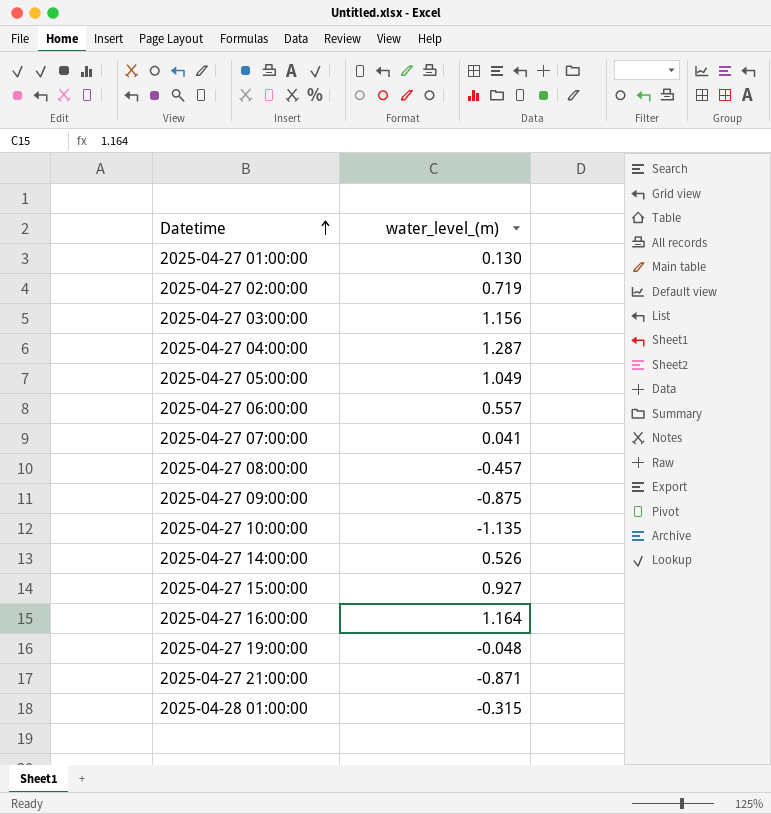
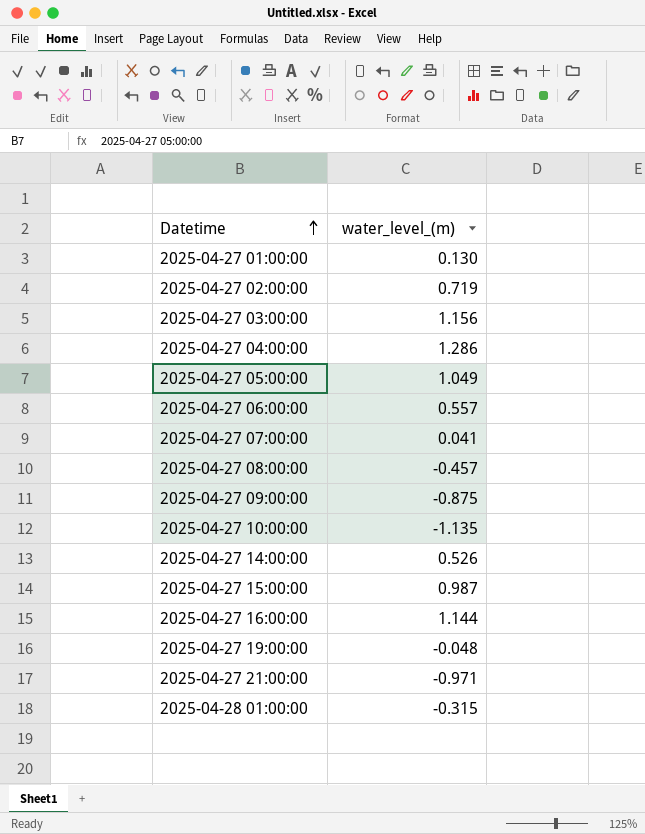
2025-04-27 04:00:00 | water_level_(m): 1.287 -> 1.286
2025-04-27 15:00:00 | water_level_(m): 0.927 -> 0.987
2025-04-27 16:00:00 | water_level_(m): 1.164 -> 1.144
2025-04-27 21:00:00 | water_level_(m): -0.871 -> -0.971

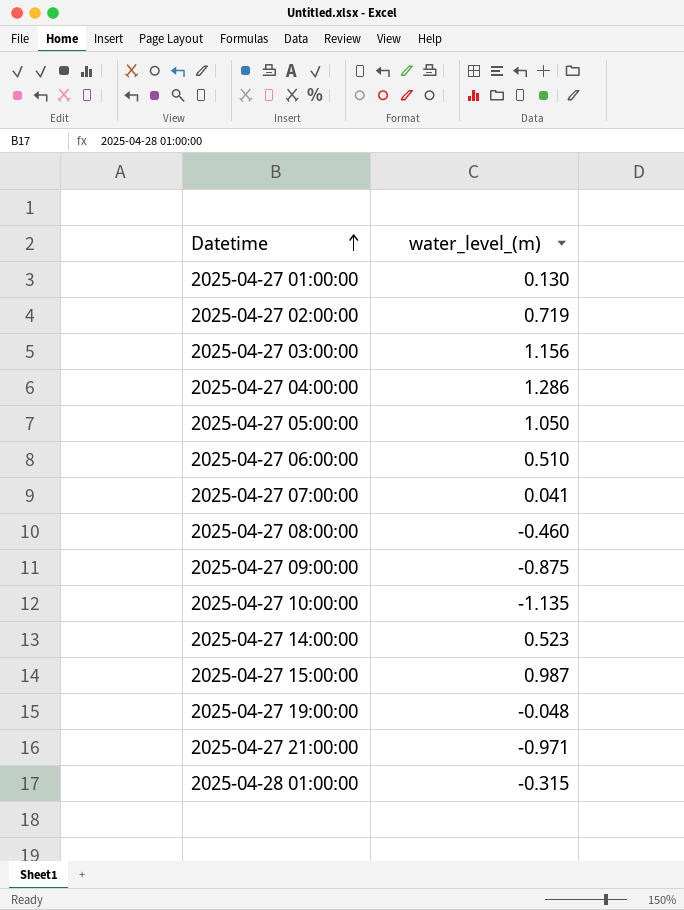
row 2025-04-27 16:00:00: 1.144 -> none
2025-04-27 05:00:00 | water_level_(m): 1.049 -> 1.050
2025-04-27 06:00:00 | water_level_(m): 0.557 -> 0.510
2025-04-27 08:00:00 | water_level_(m): -0.457 -> -0.460
2025-04-27 14:00:00 | water_level_(m): 0.526 -> 0.523

